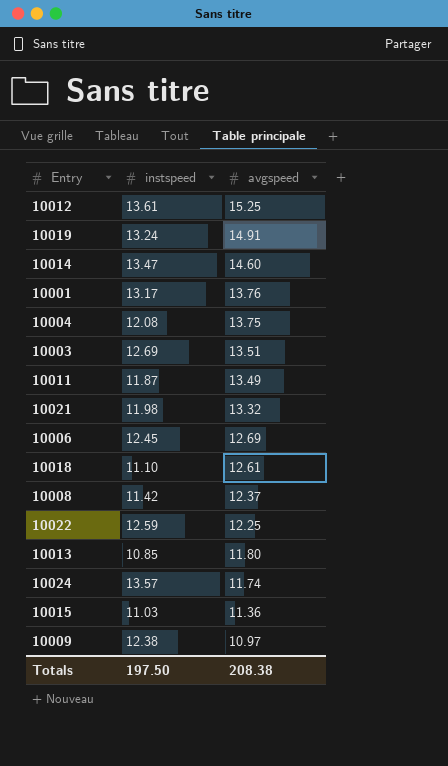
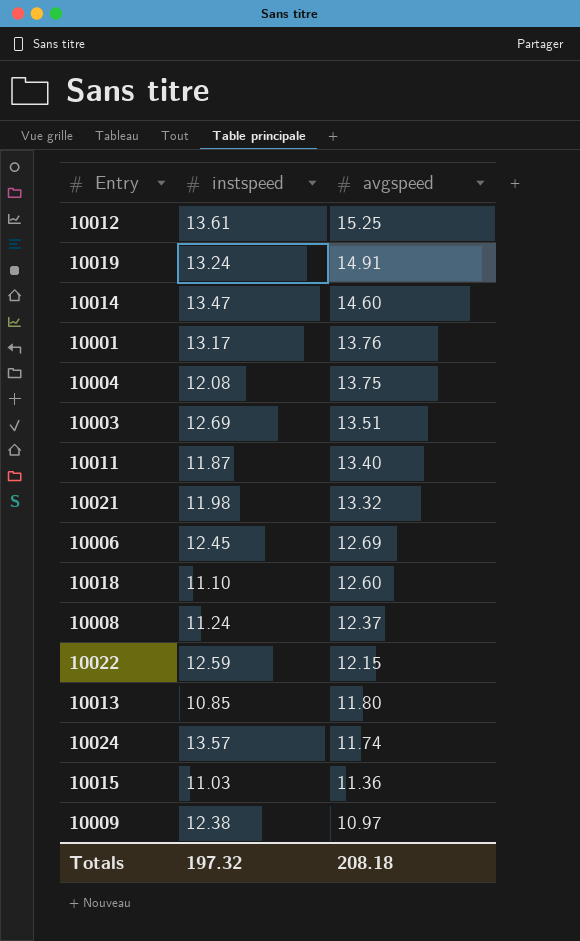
10011 | avgspeed: 13.49 -> 13.40
10018 | avgspeed: 12.61 -> 12.60
10008 | instspeed: 11.42 -> 11.24
10022 | avgspeed: 12.25 -> 12.15
Totals | instspeed: 197.50 -> 197.32
Totals | avgspeed: 208.38 -> 208.18

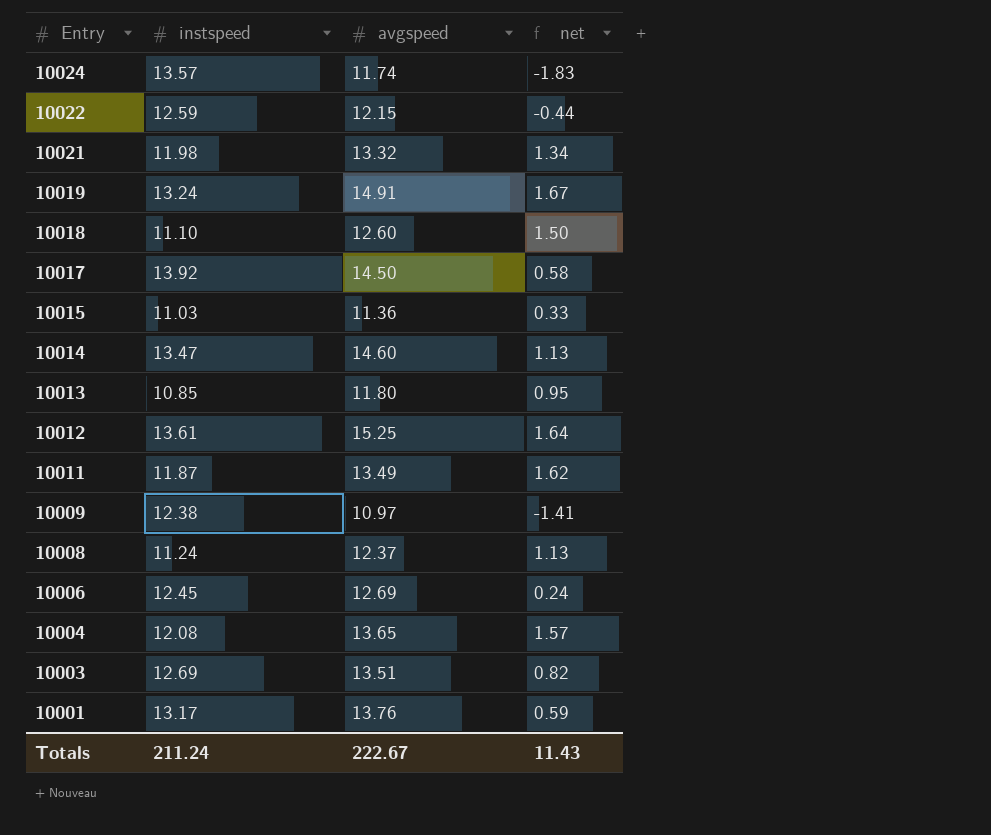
row order: avgspeed descending -> Entry descending
column net | formula: none -> [avgspeed] - [instspeed]
row 10017: none -> 13.92 | 14.50 | 0.58
10011 | avgspeed: 13.40 -> 13.49
10004 | avgspeed: 13.75 -> 13.65
Totals | instspeed: 197.32 -> 211.24
Totals | avgspeed: 208.18 -> 222.67

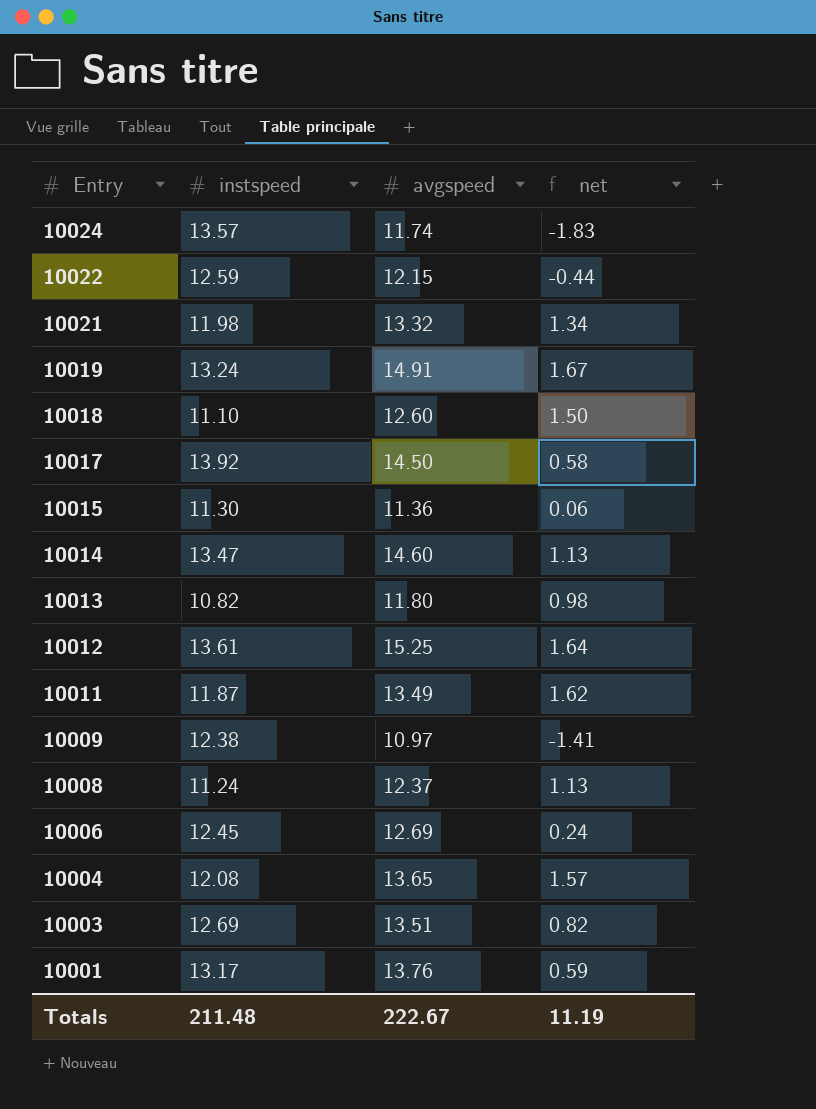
10015 | instspeed: 11.03 -> 11.30
10015 | net: 0.33 -> 0.06
10013 | instspeed: 10.85 -> 10.82
10013 | net: 0.95 -> 0.98
Totals | instspeed: 211.24 -> 211.48
Totals | net: 11.43 -> 11.19

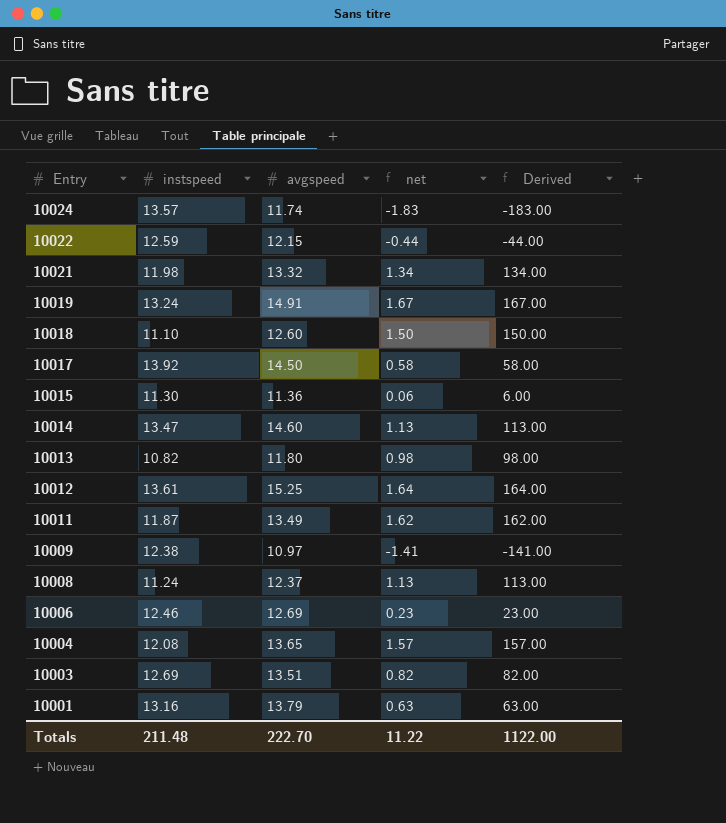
column Derived | formula: none -> [net] * 100
10006 | instspeed: 12.45 -> 12.46
10006 | net: 0.24 -> 0.23
10001 | instspeed: 13.17 -> 13.16
10001 | avgspeed: 13.76 -> 13.79
10001 | net: 0.59 -> 0.63
Totals | avgspeed: 222.67 -> 222.70
Totals | net: 11.19 -> 11.22

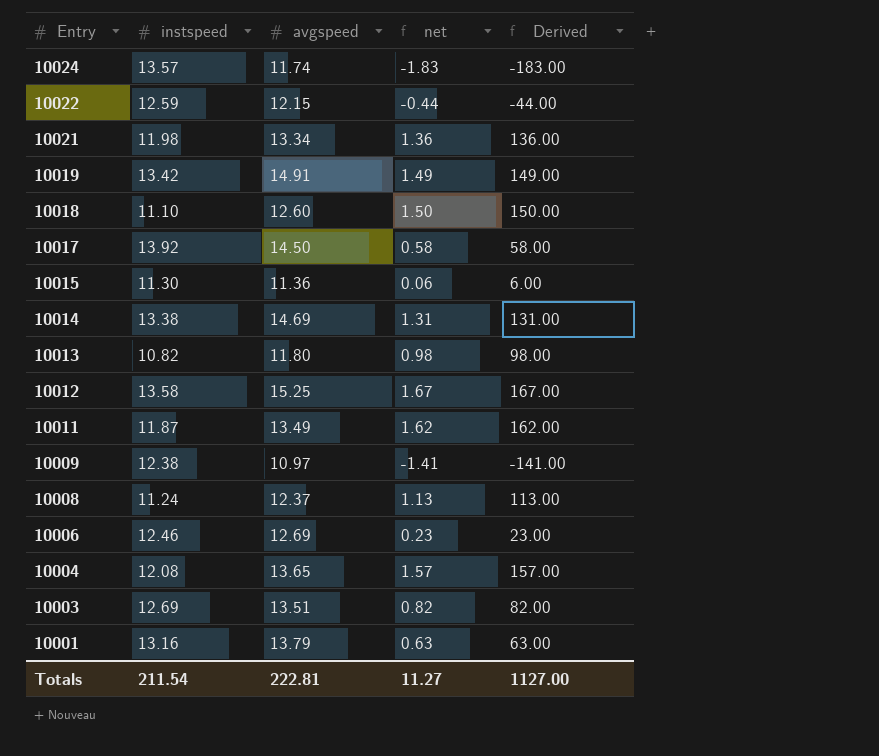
10021 | avgspeed: 13.32 -> 13.34
10021 | net: 1.34 -> 1.36
10021 | Derived: 134.00 -> 136.00
10019 | instspeed: 13.24 -> 13.42
10019 | net: 1.67 -> 1.49
10019 | Derived: 167.00 -> 149.00
10014 | instspeed: 13.47 -> 13.38
10014 | avgspeed: 14.60 -> 14.69
10014 | net: 1.13 -> 1.31
10014 | Derived: 113.00 -> 131.00
10012 | instspeed: 13.61 -> 13.58
10012 | net: 1.64 -> 1.67
10012 | Derived: 164.00 -> 167.00
Totals | instspeed: 211.48 -> 211.54
Totals | avgspeed: 222.70 -> 222.81
Totals | net: 11.22 -> 11.27
Totals | Derived: 1122.00 -> 1127.00

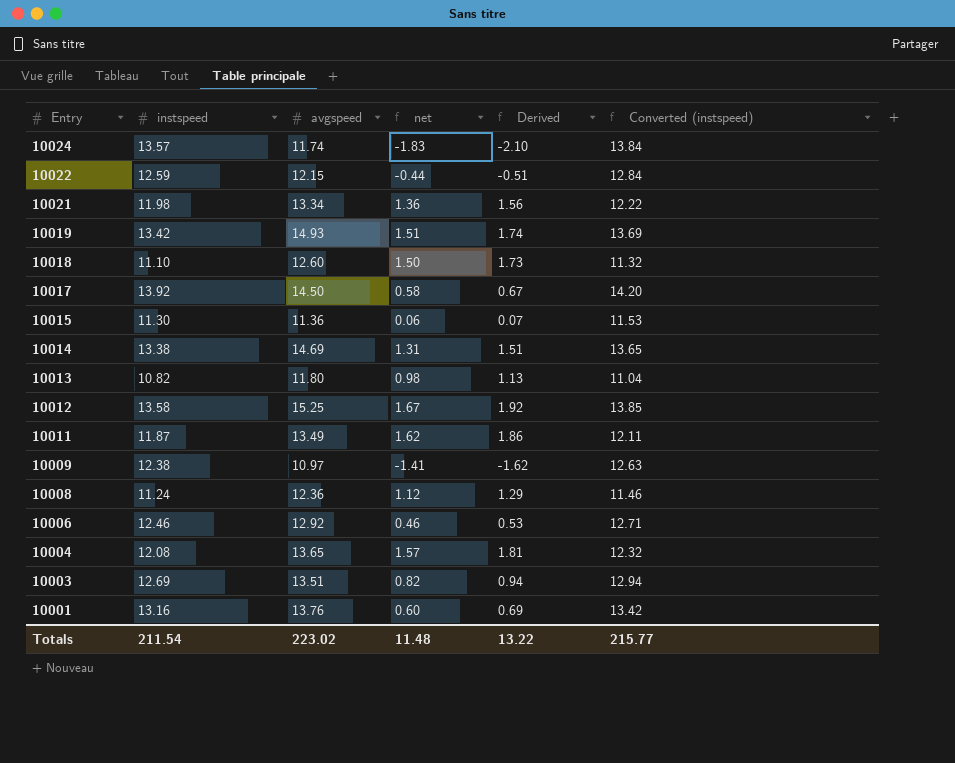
column Derived | formula: [net] * 100 -> [net] * 1.15
column Converted (instspeed) | formula: none -> [instspeed] * 1.02
10019 | avgspeed: 14.91 -> 14.93
10019 | net: 1.49 -> 1.51
10008 | avgspeed: 12.37 -> 12.36
10008 | net: 1.13 -> 1.12
10006 | avgspeed: 12.69 -> 12.92
10006 | net: 0.23 -> 0.46
10001 | avgspeed: 13.79 -> 13.76
10001 | net: 0.63 -> 0.60
Totals | avgspeed: 222.81 -> 223.02
Totals | net: 11.27 -> 11.48
Totals | Derived: 1127.00 -> 13.22

